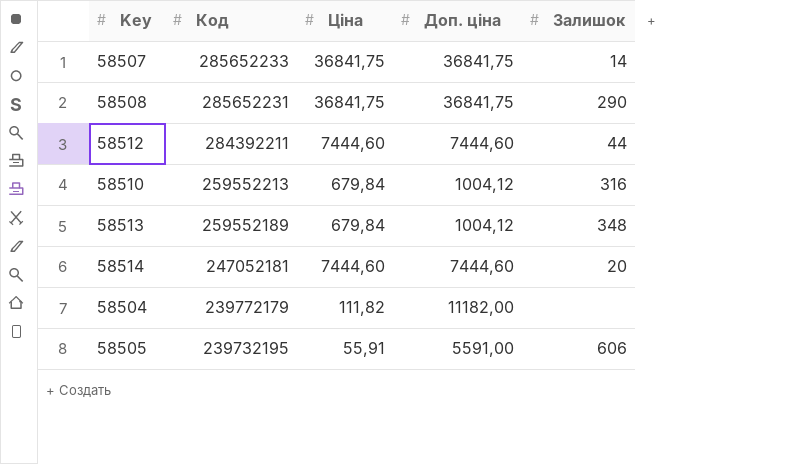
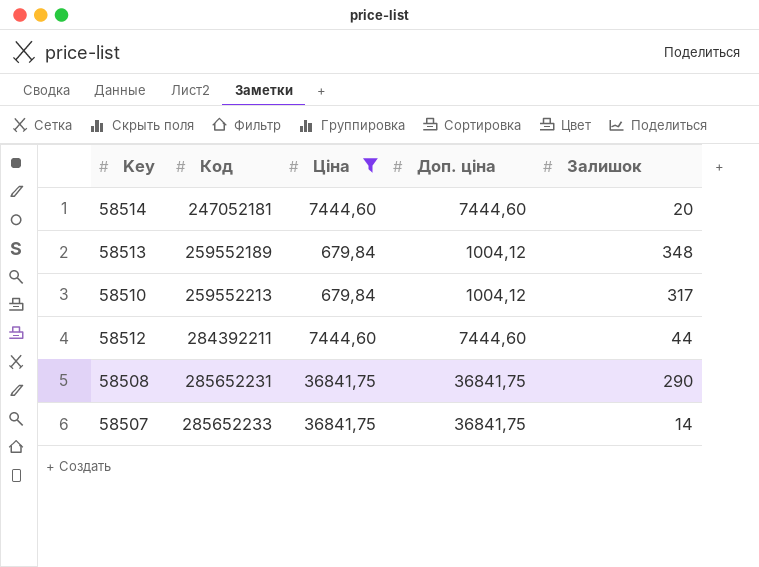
filter: none -> Ціна >= 679,84
row order: Код descending -> Код ascending
58510 | Залишок: 316 -> 317

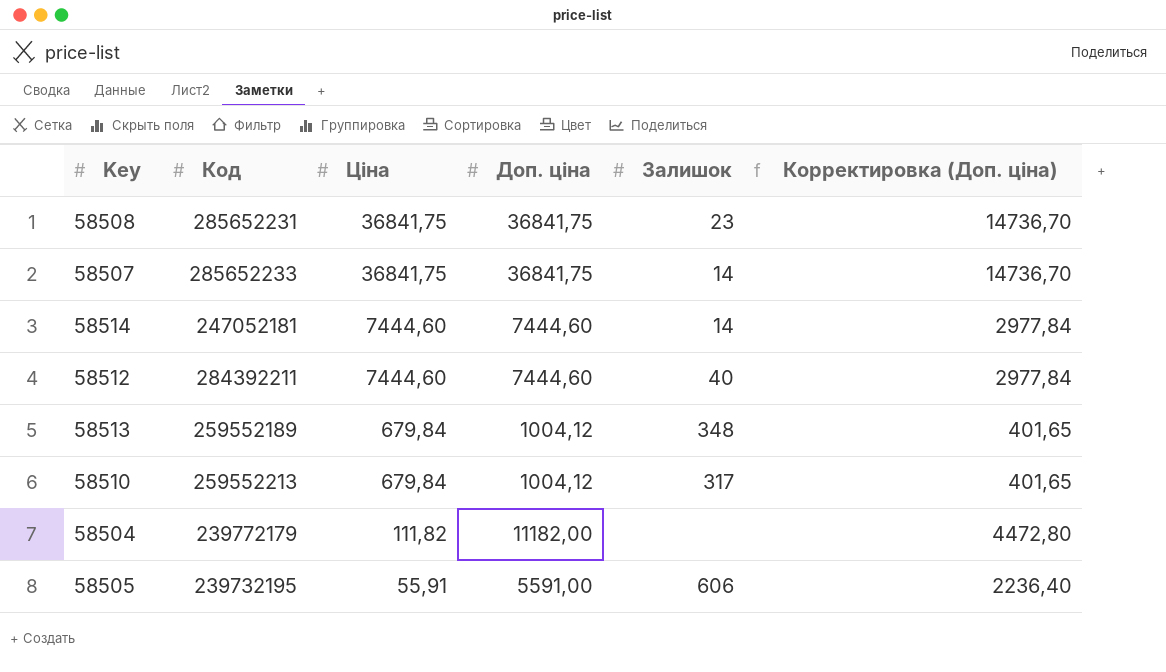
filter: Ціна >= 679,84 -> none
row order: Код ascending -> Ціна descending
column Корректировка (Доп. ціна) | formula: none -> [Доп. ціна] * 0,4
58508 | Залишок: 290 -> 23
58514 | Залишок: 20 -> 14
58512 | Залишок: 44 -> 40

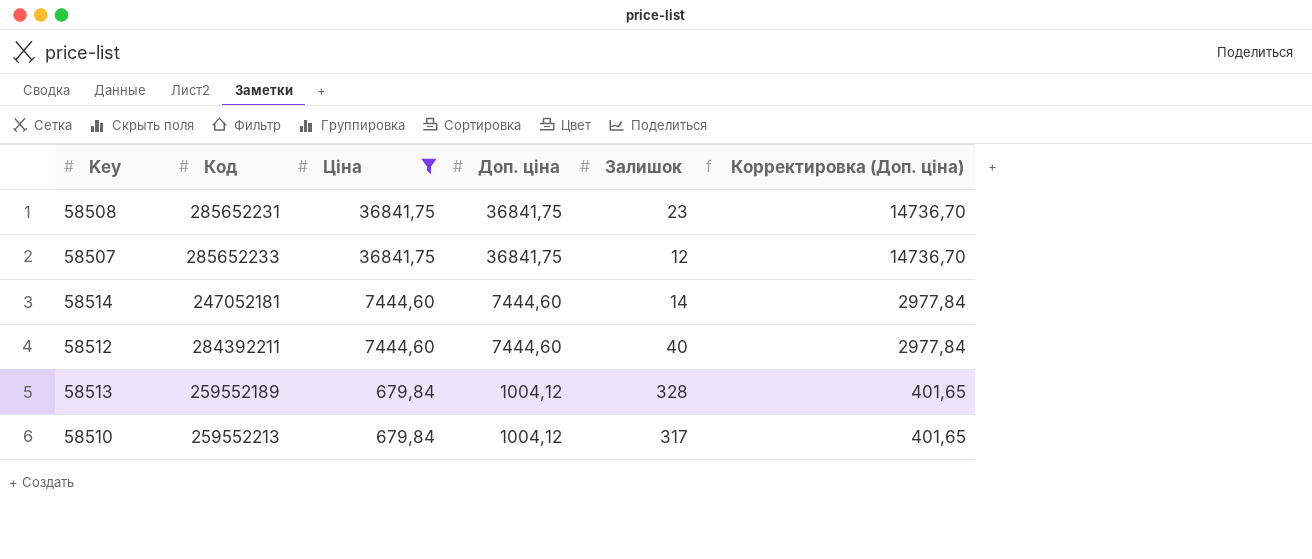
filter: none -> Ціна >= 679,84
58507 | Залишок: 14 -> 12
58513 | Залишок: 348 -> 328

